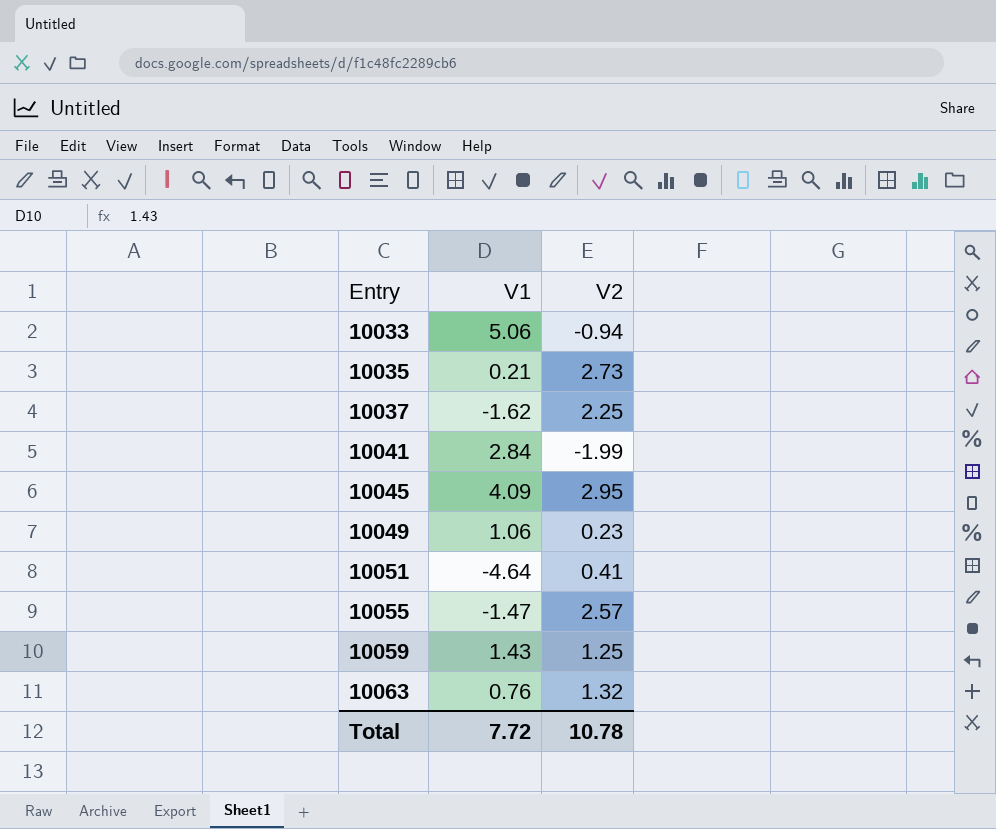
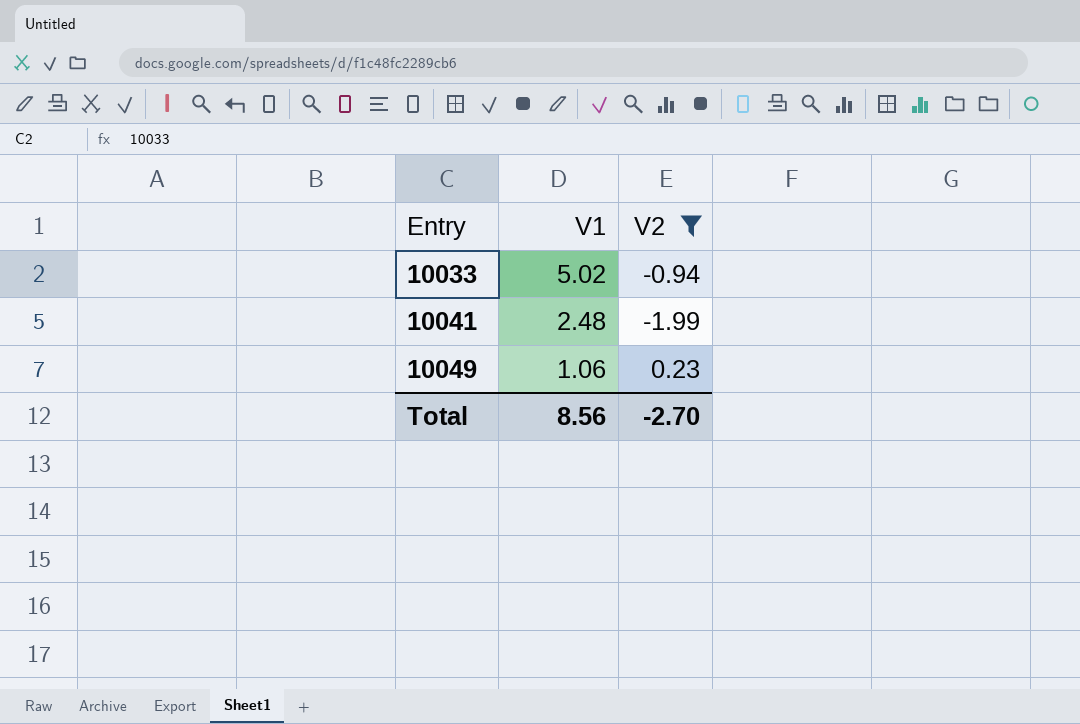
filter: none -> V2 <= 0.23
10033 | V1: 5.06 -> 5.02
10041 | V1: 2.84 -> 2.48
Total | V1: 7.72 -> 8.56
Total | V2: 10.78 -> -2.70

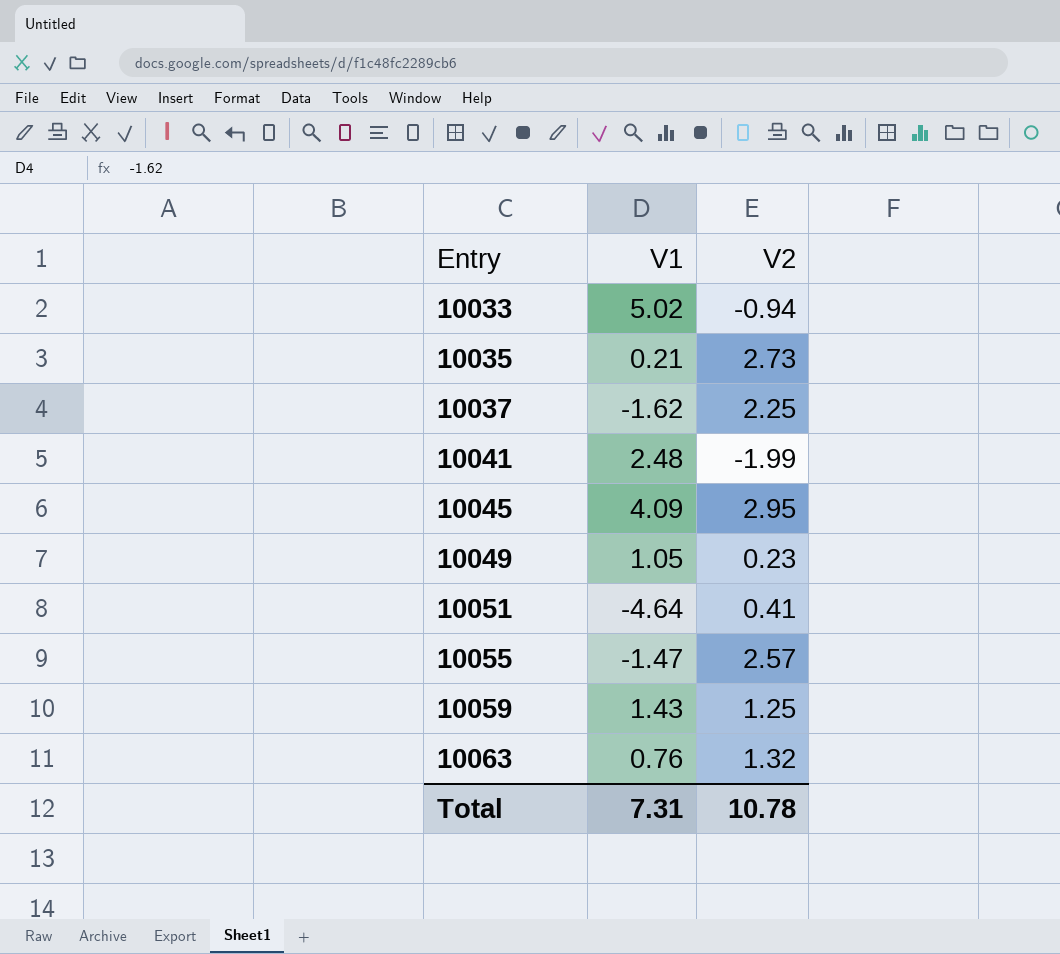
filter: V2 <= 0.23 -> none
10049 | V1: 1.06 -> 1.05
Total | V1: 8.56 -> 7.31
Total | V2: -2.70 -> 10.78

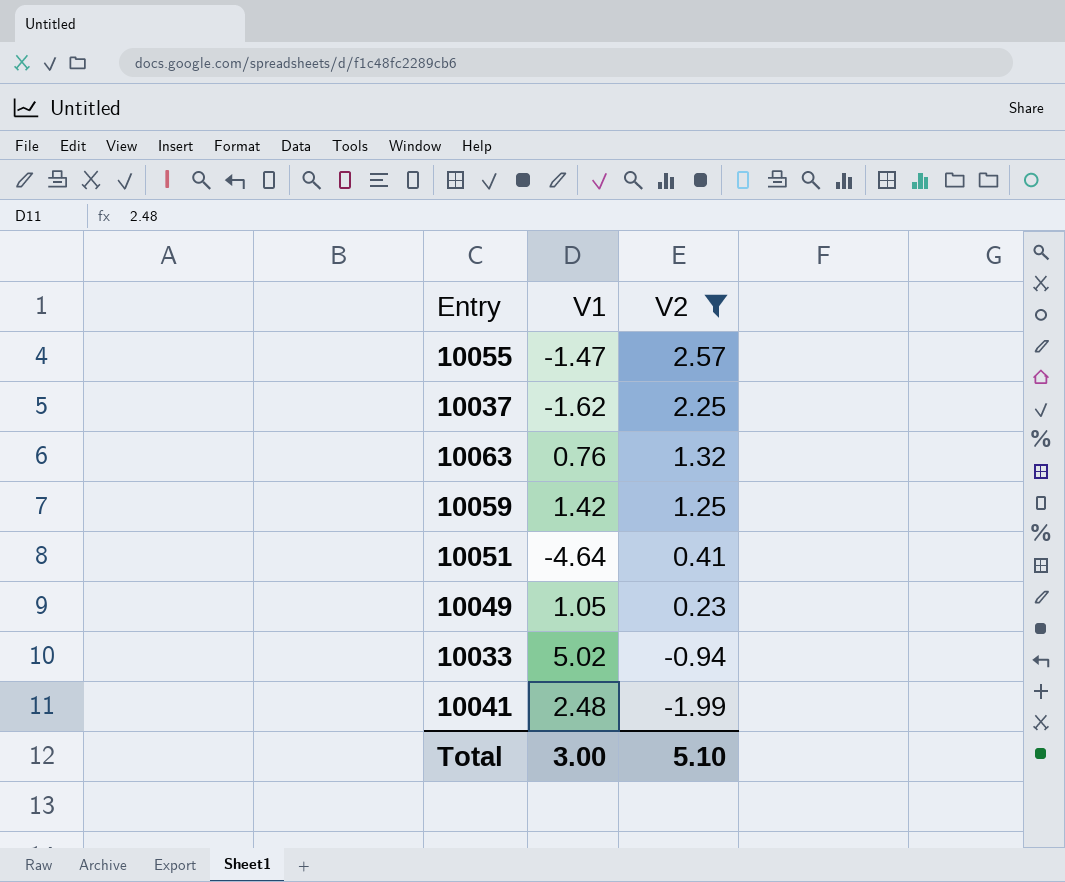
filter: none -> V2 <= 2.57
row order: Entry ascending -> V2 descending
10059 | V1: 1.43 -> 1.42
Total | V1: 7.31 -> 3.00
Total | V2: 10.78 -> 5.10

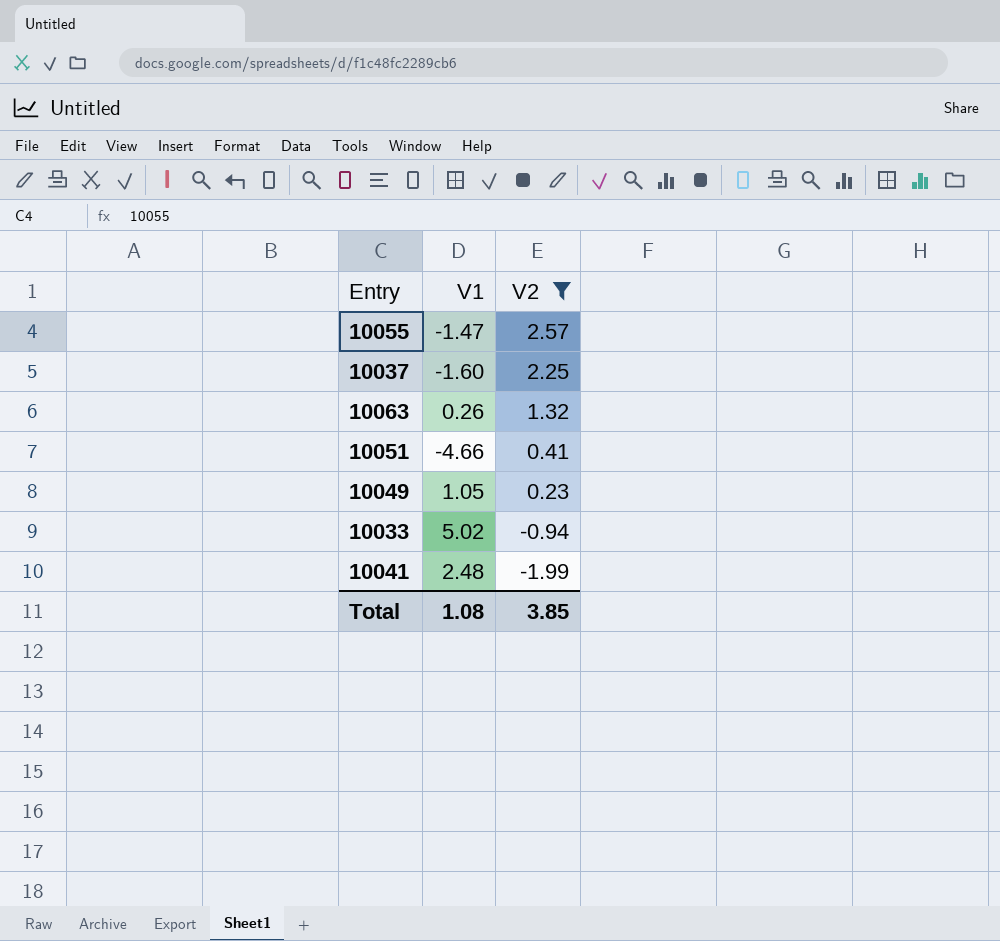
row 10059: 1.42 | 1.25 -> none
10037 | V1: -1.62 -> -1.60
10063 | V1: 0.76 -> 0.26
10051 | V1: -4.64 -> -4.66
Total | V1: 3.00 -> 1.08
Total | V2: 5.10 -> 3.85

